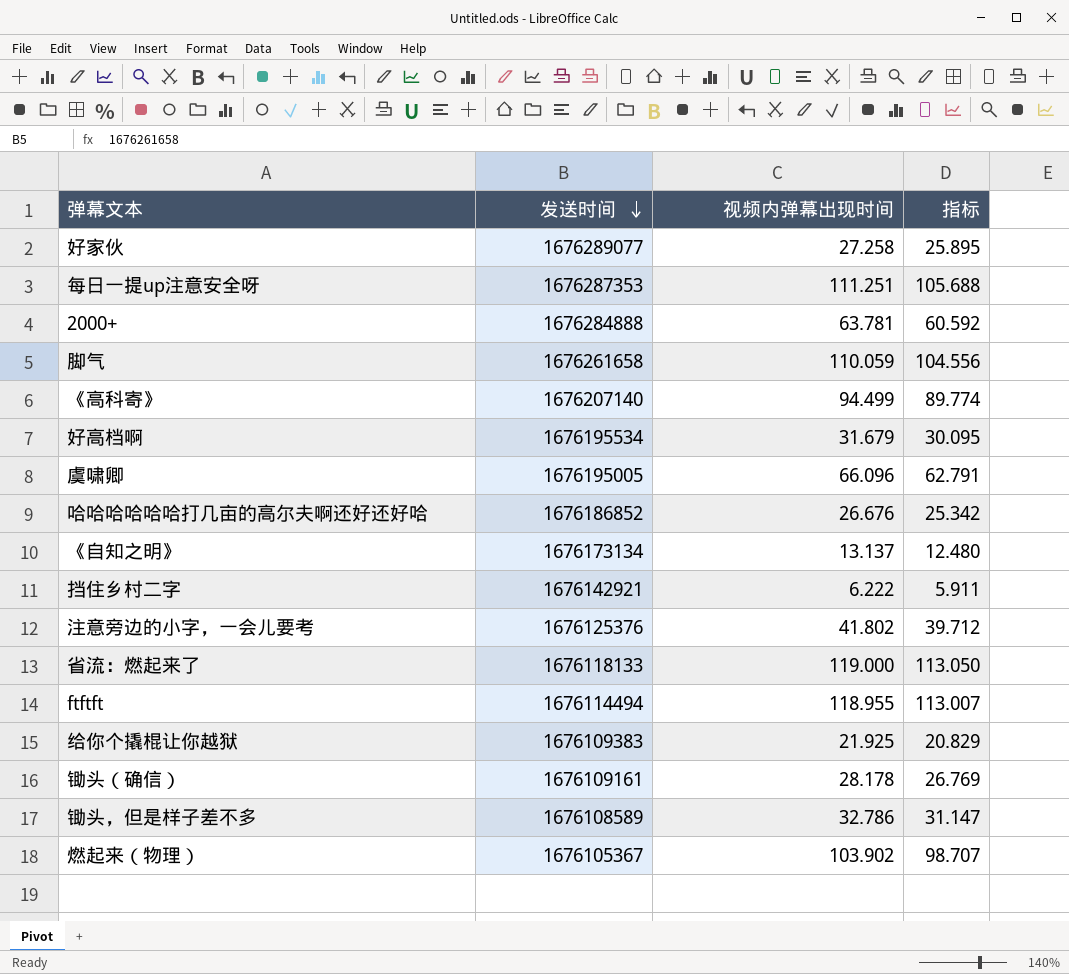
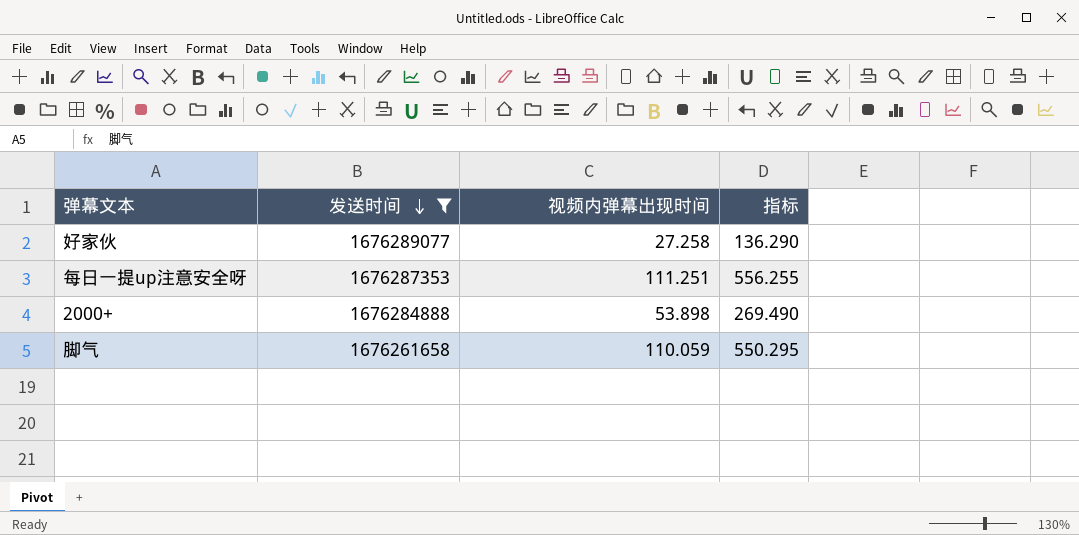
filter: none -> 发送时间 >= 1676261658
column 指标 | formula: [视频内弹幕出现时间] * 0.95 -> [视频内弹幕出现时间] * 5
2000+ | 视频内弹幕出现时间: 63.781 -> 53.898

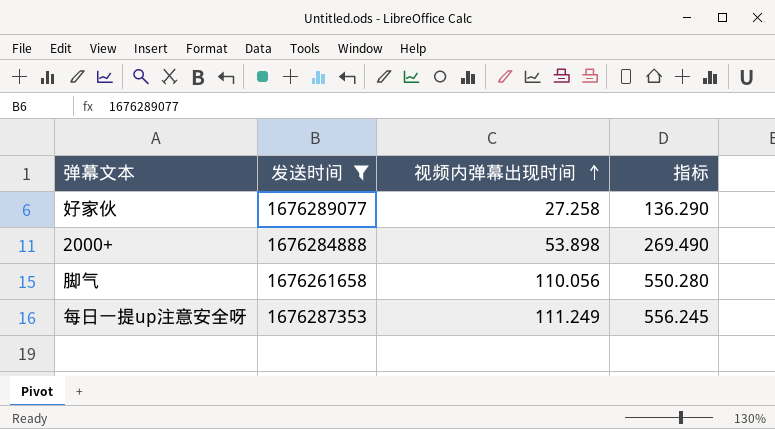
row order: 发送时间 descending -> 视频内弹幕出现时间 ascending
脚气 | 视频内弹幕出现时间: 110.059 -> 110.056
脚气 | 指标: 550.295 -> 550.280
每日一提up注意安全呀 | 视频内弹幕出现时间: 111.251 -> 111.249
每日一提up注意安全呀 | 指标: 556.255 -> 556.245

